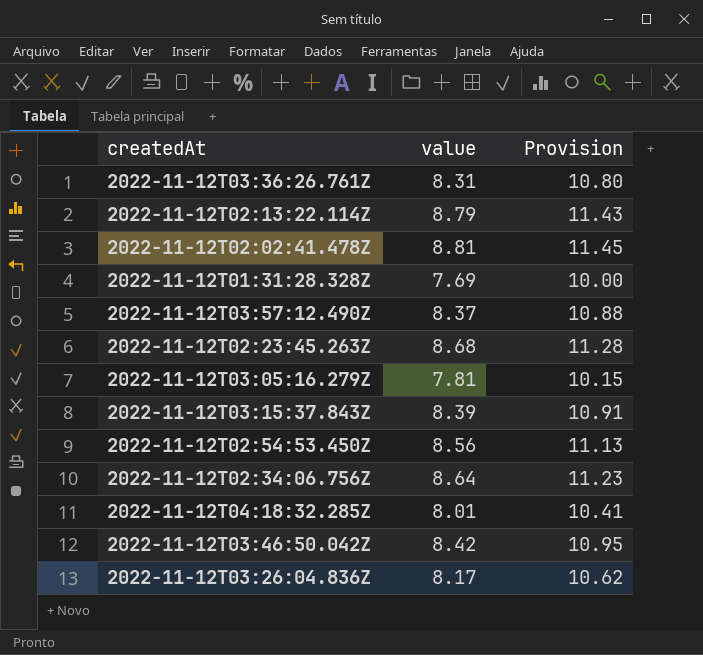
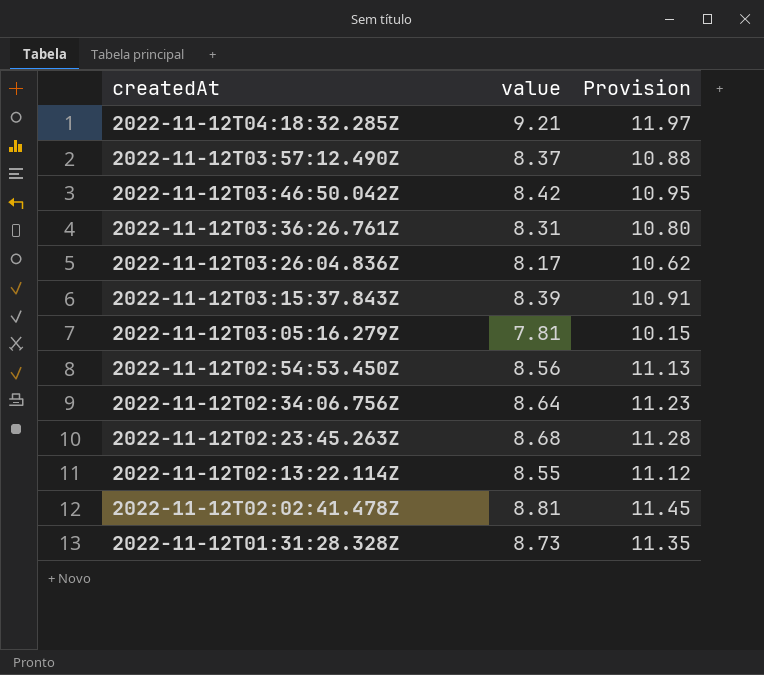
row order: none -> createdAt descending
2022-11-12T04:18:32.285Z | value: 8.01 -> 9.21
2022-11-12T04:18:32.285Z | Provision: 10.41 -> 11.97
2022-11-12T02:13:22.114Z | value: 8.79 -> 8.55
2022-11-12T02:13:22.114Z | Provision: 11.43 -> 11.12
2022-11-12T01:31:28.328Z | value: 7.69 -> 8.73
2022-11-12T01:31:28.328Z | Provision: 10.00 -> 11.35

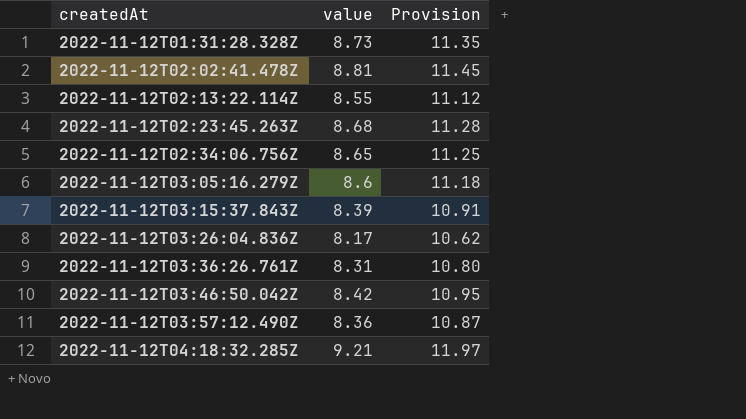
row order: createdAt descending -> createdAt ascending
row 2022-11-12T02:54:53.450Z: 8.56 | 11.13 -> none
2022-11-12T02:34:06.756Z | value: 8.64 -> 8.65
2022-11-12T02:34:06.756Z | Provision: 11.23 -> 11.25
2022-11-12T03:05:16.279Z | value: 7.81 -> 8.6
2022-11-12T03:05:16.279Z | Provision: 10.15 -> 11.18
2022-11-12T03:57:12.490Z | value: 8.37 -> 8.36
2022-11-12T03:57:12.490Z | Provision: 10.88 -> 10.87

